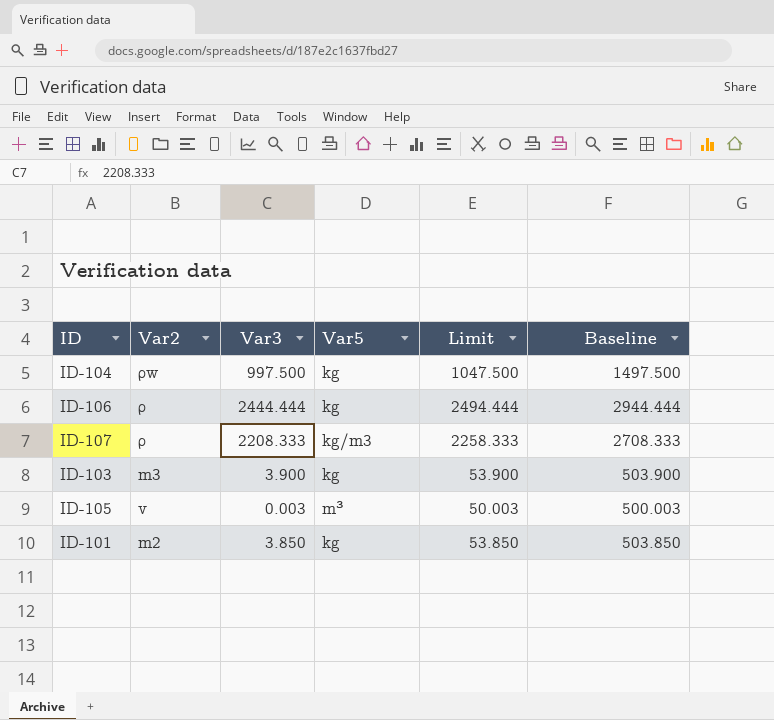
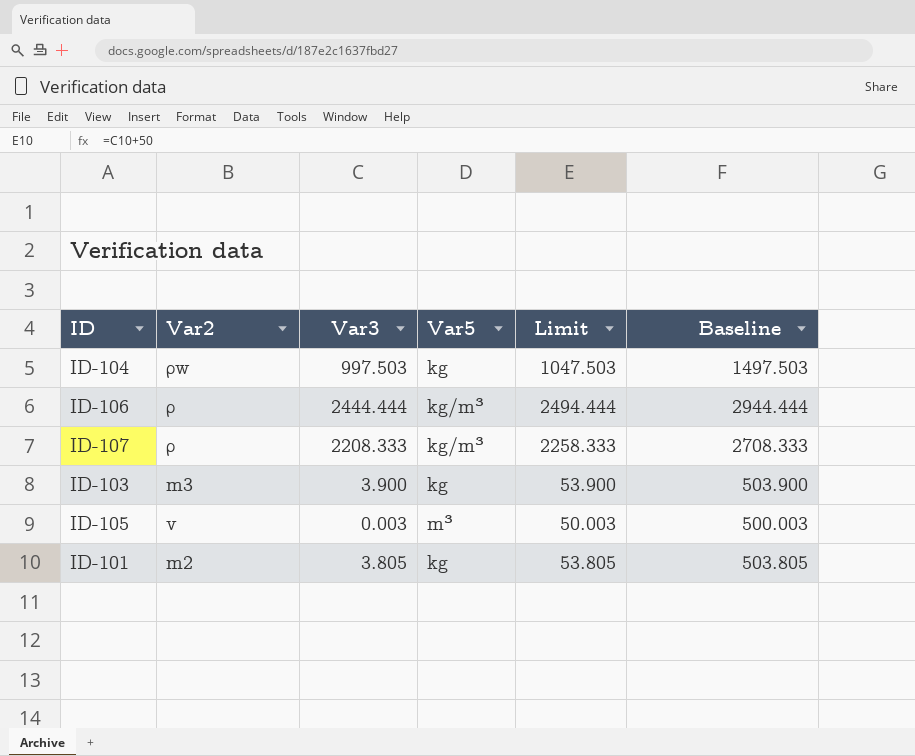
ID-104 | Var3: 997.500 -> 997.503
ID-104 | Limit: 1047.500 -> 1047.503
ID-104 | Baseline: 1497.500 -> 1497.503
ID-106 | Var5: kg -> kg/m³
ID-107 | Var5: kg/m3 -> kg/m³
ID-101 | Var3: 3.850 -> 3.805
ID-101 | Limit: 53.850 -> 53.805
ID-101 | Baseline: 503.850 -> 503.805

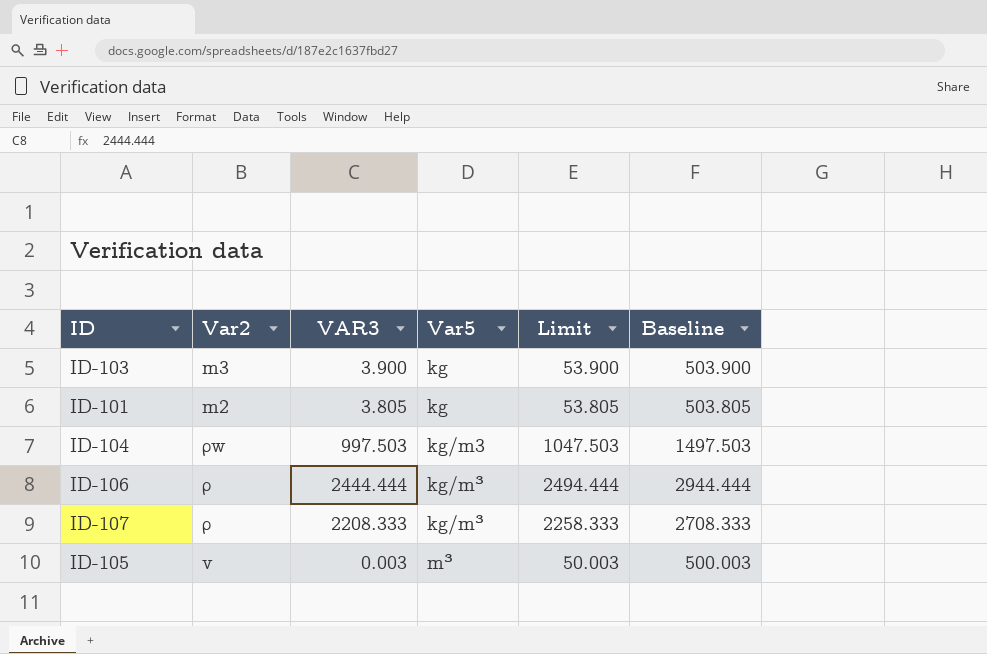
row order: none -> Var5 ascending
column name: Var3 -> VAR3
ID-104 | Var5: kg -> kg/m3

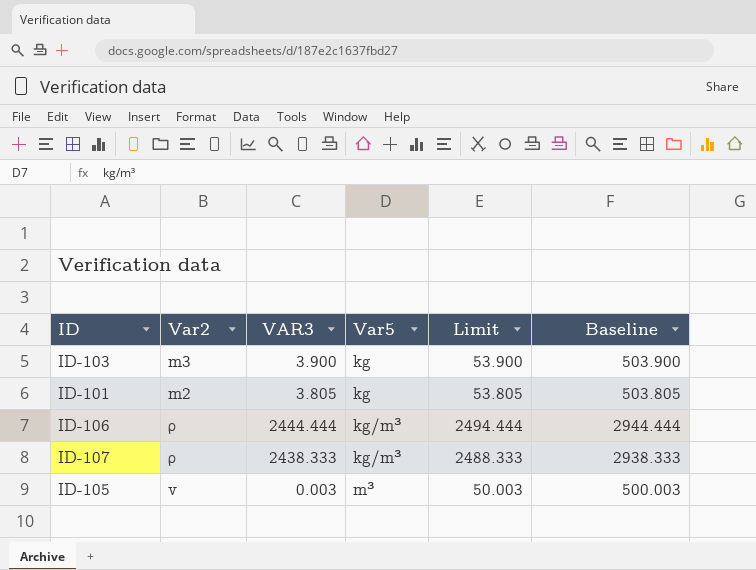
row ID-104: ρw | 997.503 | kg/m3 | 1047.503 | 1497.503 -> none
ID-107 | VAR3: 2208.333 -> 2438.333
ID-107 | Limit: 2258.333 -> 2488.333
ID-107 | Baseline: 2708.333 -> 2938.333

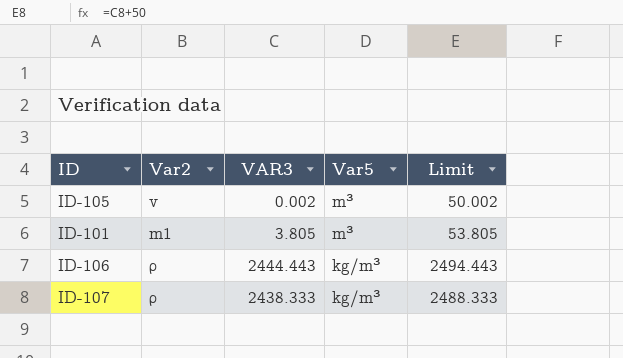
row order: Var5 ascending -> Var5 descending
column Baseline | formula: [VAR3] + 500 -> none
row ID-103: m3 | 3.900 | kg | 53.900 | 503.900 -> none
ID-105 | VAR3: 0.003 -> 0.002
ID-105 | Limit: 50.003 -> 50.002
ID-101 | Var2: m2 -> m1
ID-101 | Var5: kg -> m³
ID-106 | VAR3: 2444.444 -> 2444.443
ID-106 | Limit: 2494.444 -> 2494.443

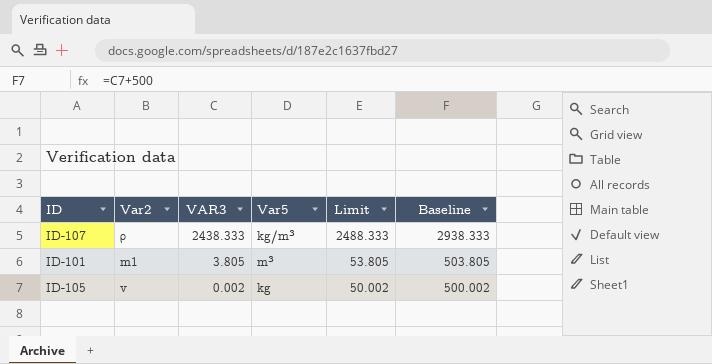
row order: Var5 descending -> VAR3 descending
column Baseline | formula: none -> [VAR3] + 500
row ID-106: ρ | 2444.443 | kg/m³ | 2494.443 -> none
ID-105 | Var5: m³ -> kg

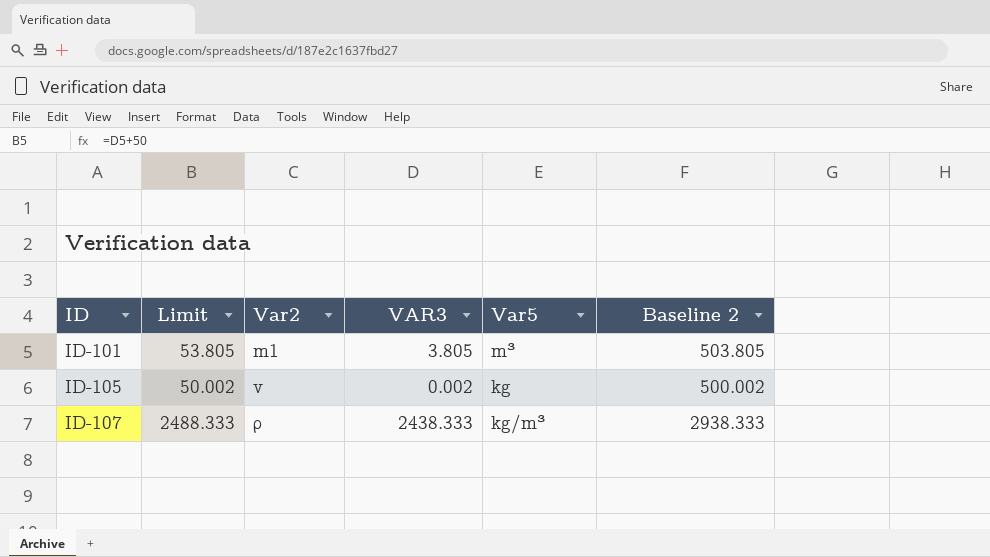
row order: VAR3 descending -> ID ascending
column Limit | position: 5 -> 2
column name: Baseline -> Baseline 2

